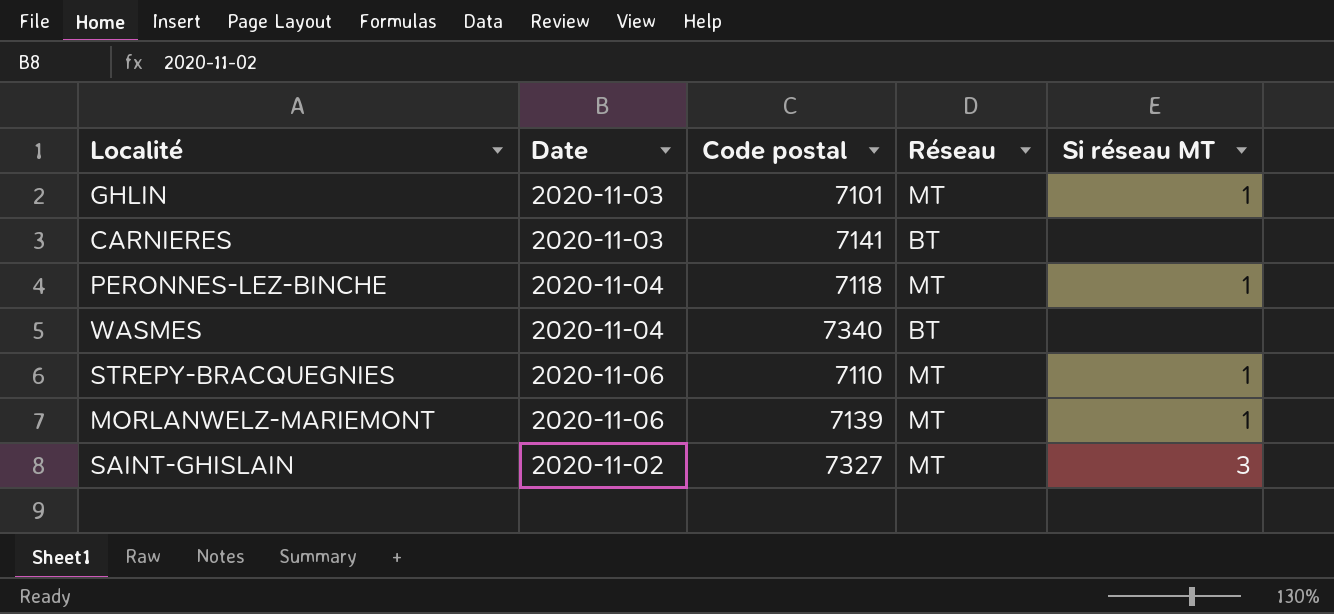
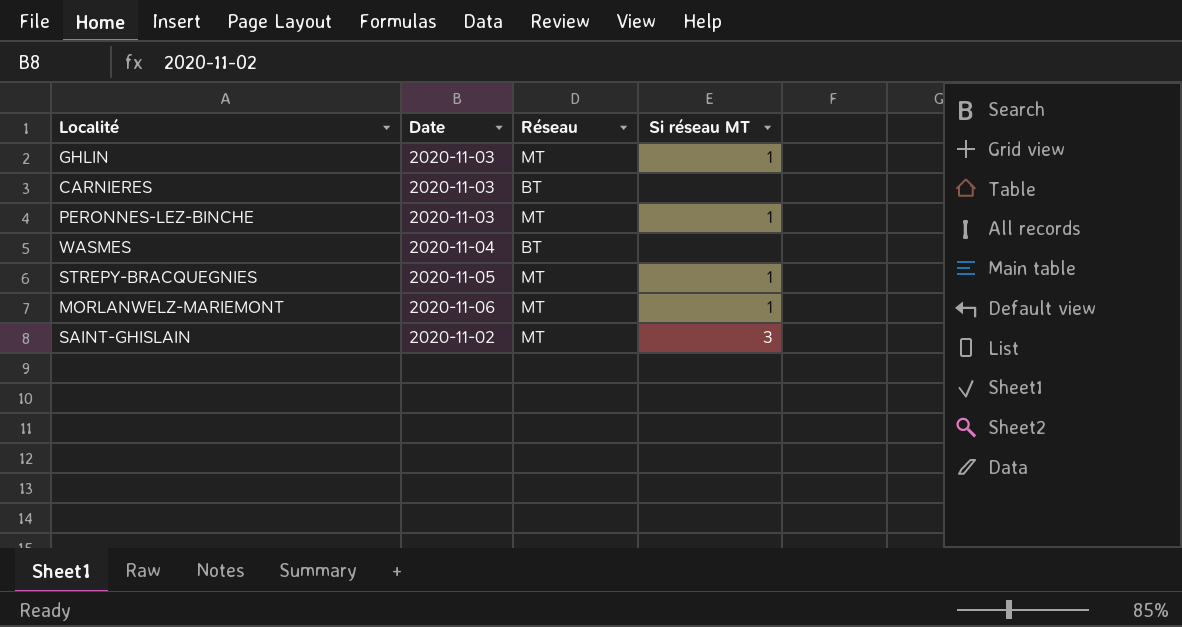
column Code postal | position: 3 -> none
PERONNES-LEZ-BINCHE | Date: 2020-11-04 -> 2020-11-03
STREPY-BRACQUEGNIES | Date: 2020-11-06 -> 2020-11-05

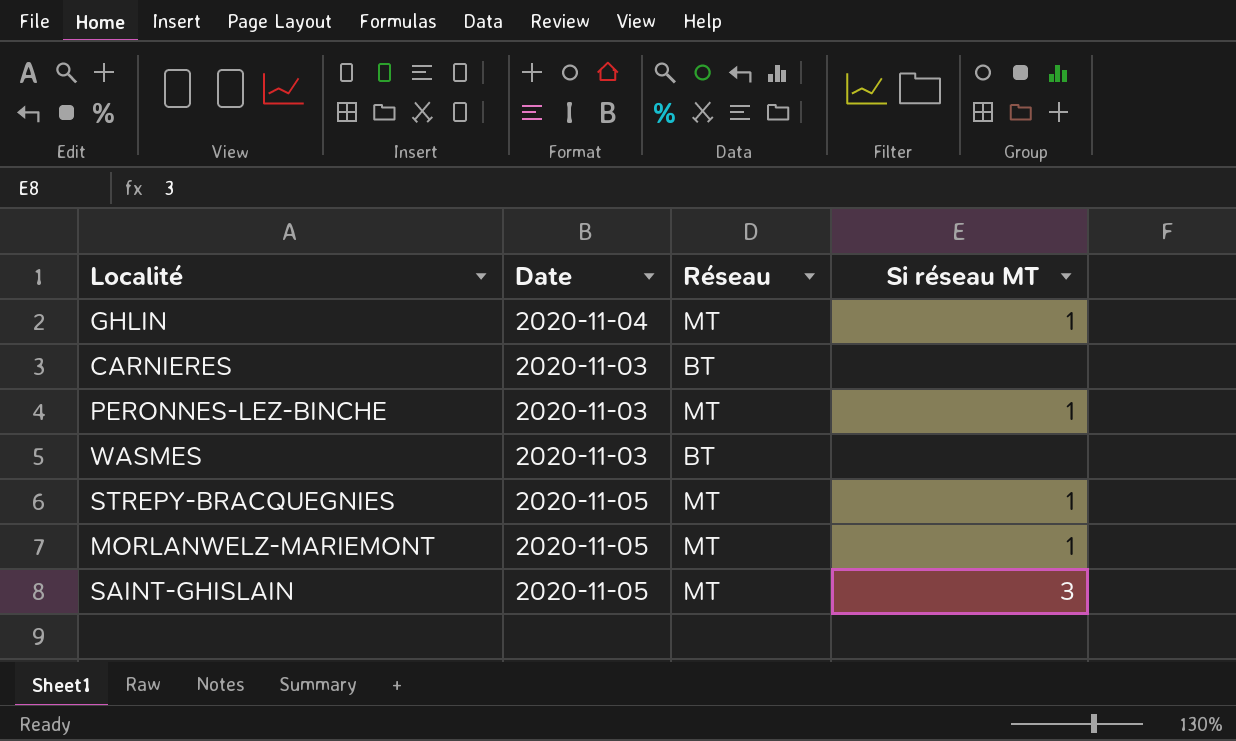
GHLIN | Date: 2020-11-03 -> 2020-11-04
WASMES | Date: 2020-11-04 -> 2020-11-03
MORLANWELZ-MARIEMONT | Date: 2020-11-06 -> 2020-11-05
SAINT-GHISLAIN | Date: 2020-11-02 -> 2020-11-05

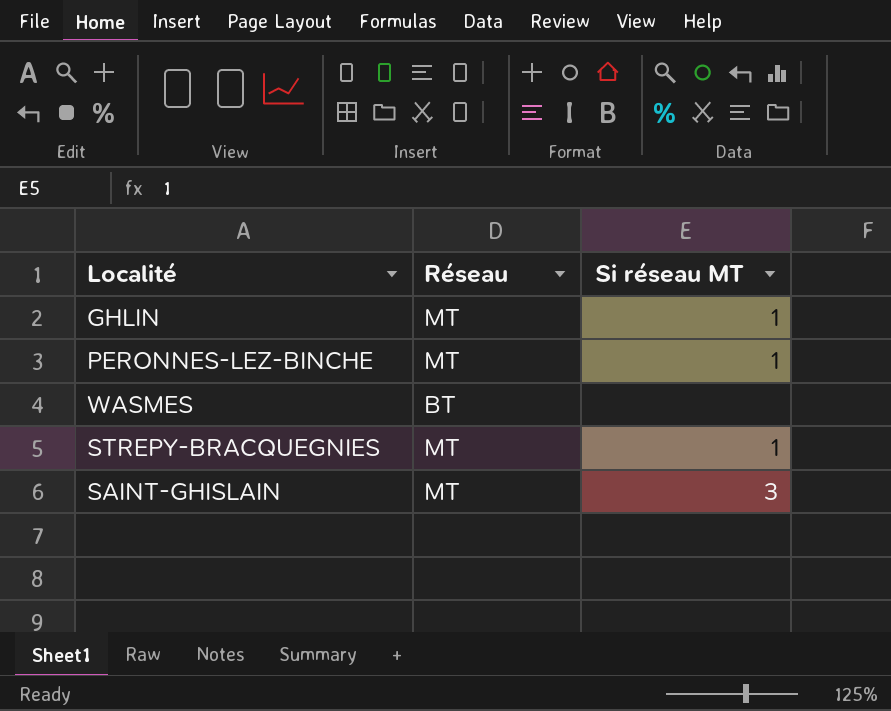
column Date | position: 2 -> none
row CARNIERES: 2020-11-03 | BT | none -> none
row MORLANWELZ-MARIEMONT: 2020-11-05 | MT | 1 -> none

